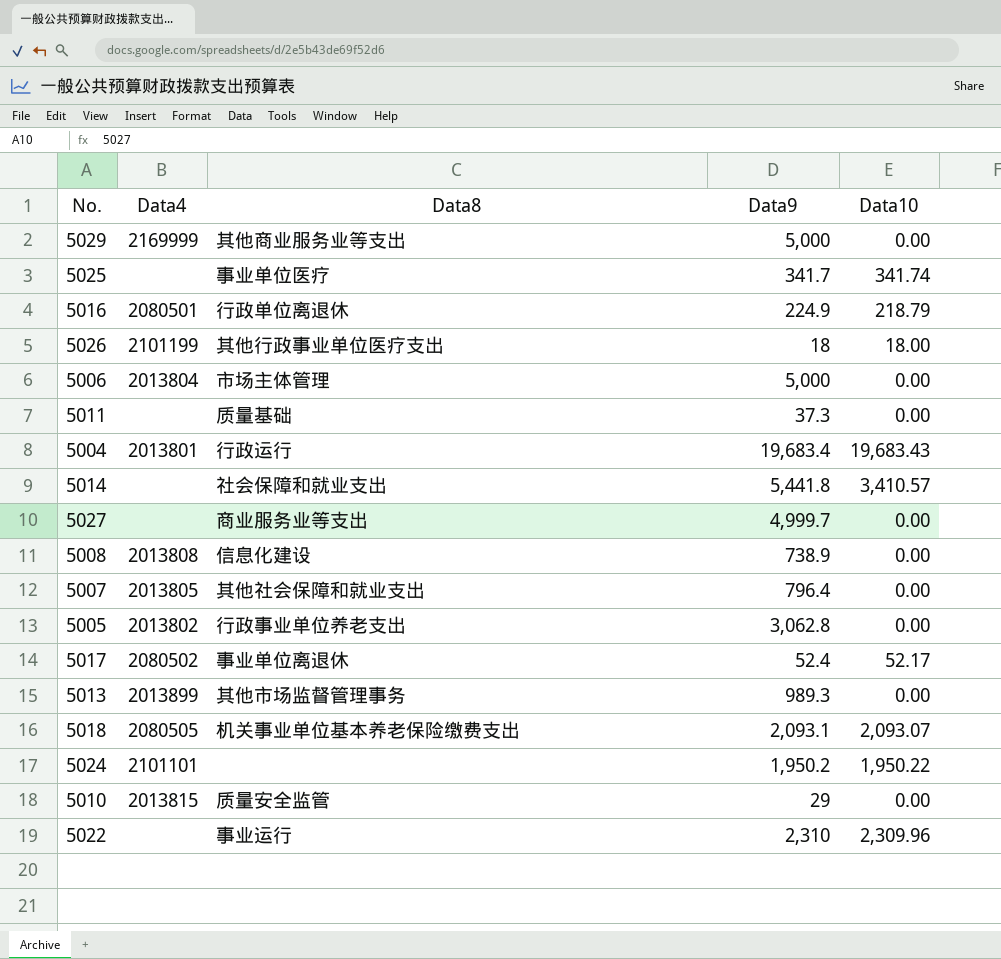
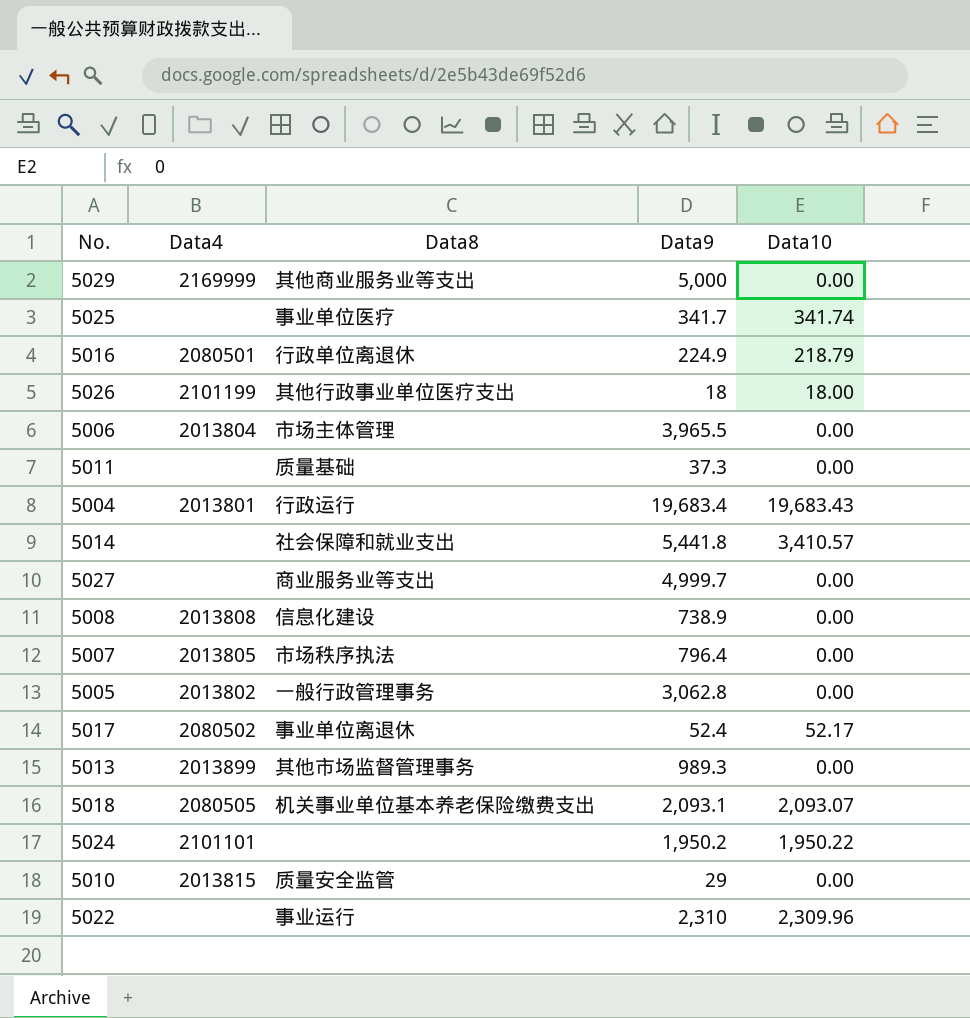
5006 | Data9: 5,000 -> 3,965.5
5007 | Data8: 其他社会保障和就业支出 -> 市场秩序执法
5005 | Data8: 行政事业单位养老支出 -> 一般行政管理事务

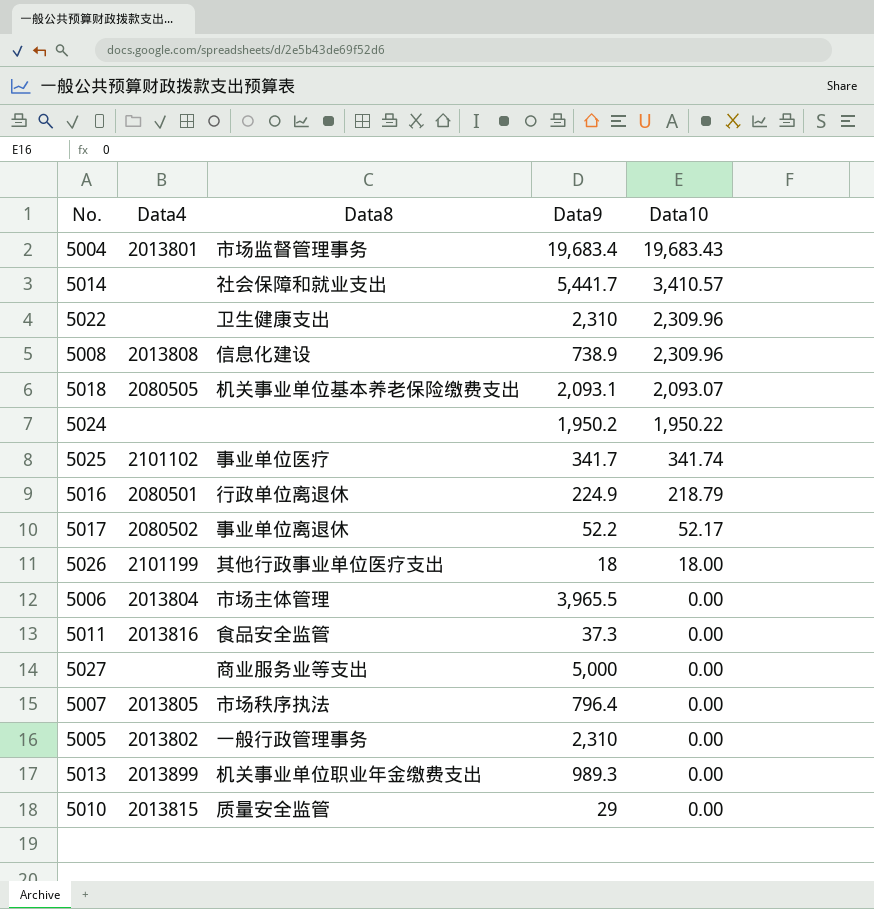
row order: none -> Data10 descending
row 5029: 2169999 | 其他商业服务业等支出 | 5,000 | 0.00 -> none
5004 | Data8: 行政运行 -> 市场监督管理事务
5014 | Data9: 5,441.8 -> 5,441.7
5022 | Data8: 事业运行 -> 卫生健康支出
5008 | Data10: 0.00 -> 2,309.96
5024 | Data4: 2101101 -> none
5025 | Data4: none -> 2101102
5017 | Data9: 52.4 -> 52.2
5011 | Data4: none -> 2013816
5011 | Data8: 质量基础 -> 食品安全监管
5027 | Data9: 4,999.7 -> 5,000
5005 | Data9: 3,062.8 -> 2,310
5013 | Data8: 其他市场监督管理事务 -> 机关事业单位职业年金缴费支出

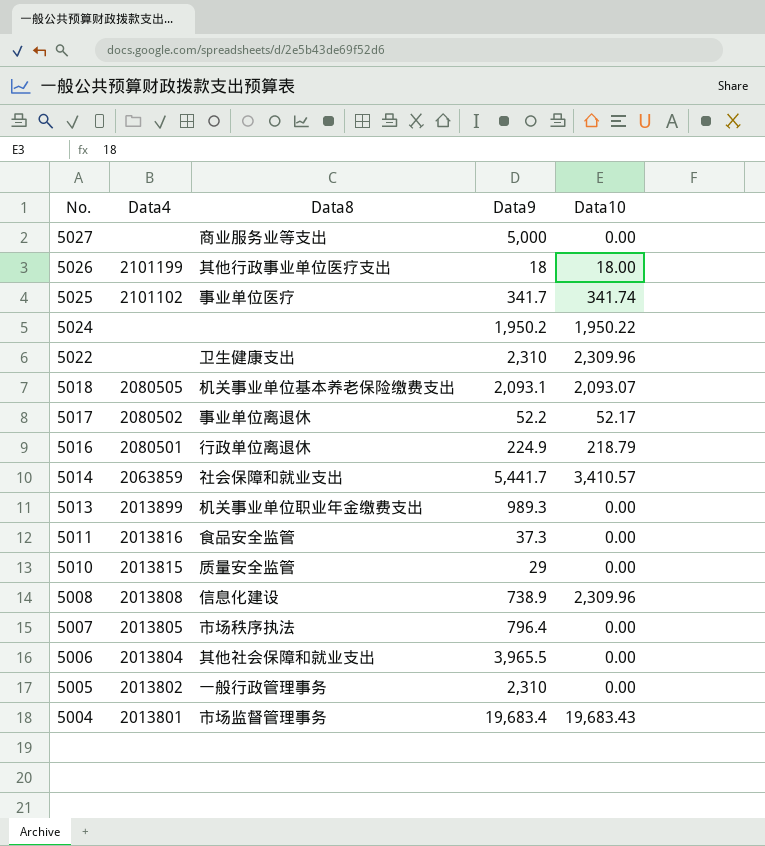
row order: Data10 descending -> No. descending
5014 | Data4: none -> 2063859
5006 | Data8: 市场主体管理 -> 其他社会保障和就业支出

